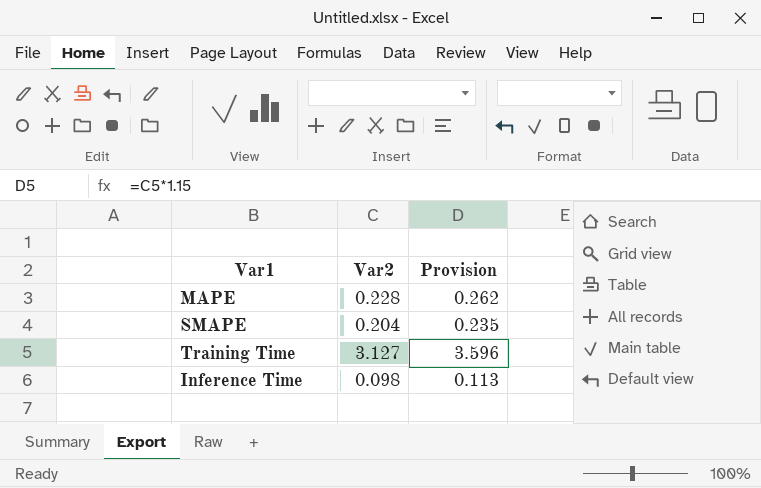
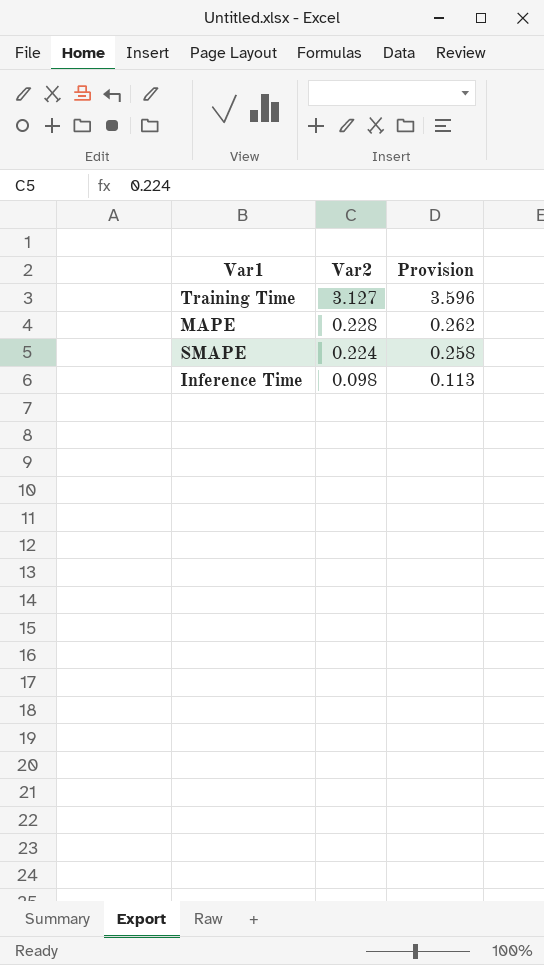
row order: none -> Var2 descending
SMAPE | Var2: 0.204 -> 0.224
SMAPE | Provision: 0.235 -> 0.258

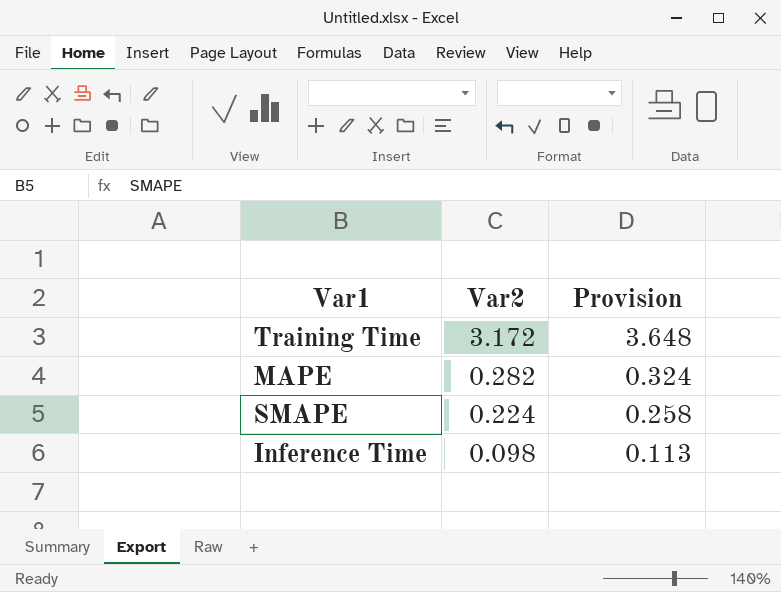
Training Time | Var2: 3.127 -> 3.172
Training Time | Provision: 3.596 -> 3.648
MAPE | Var2: 0.228 -> 0.282
MAPE | Provision: 0.262 -> 0.324

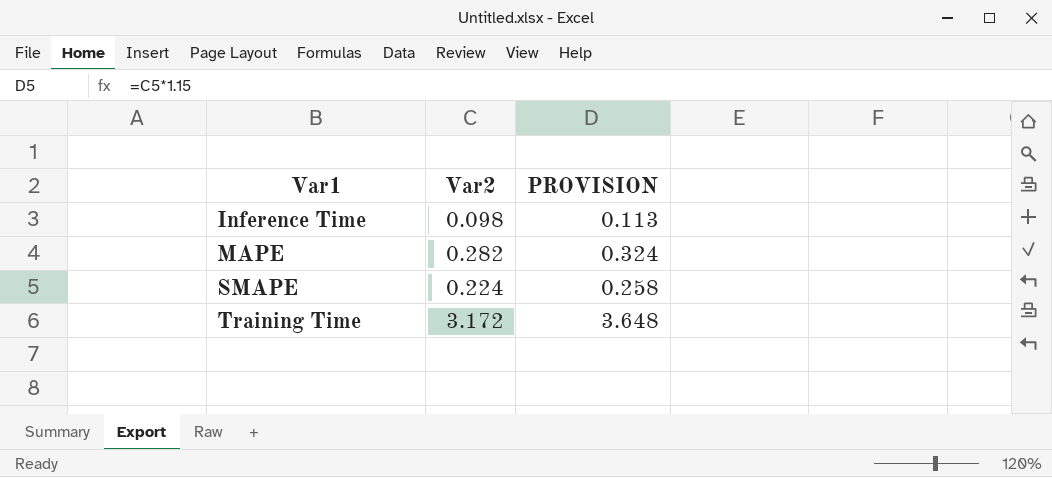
row order: Var2 descending -> Var1 ascending
column name: Provision -> PROVISION

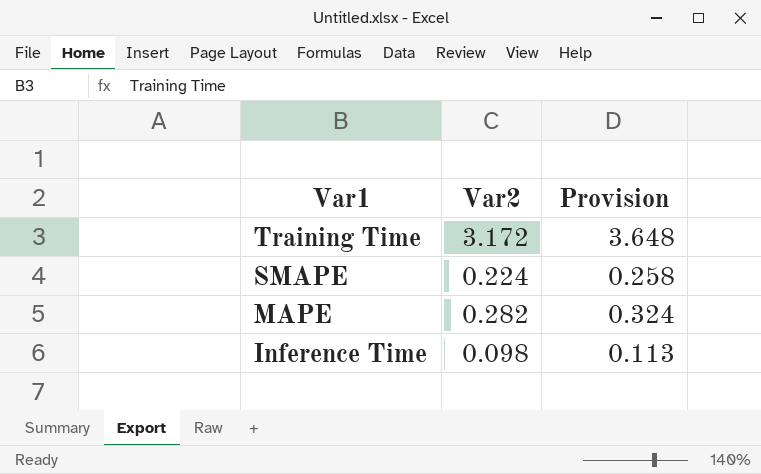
row order: Var1 ascending -> Var1 descending
column name: PROVISION -> Provision

